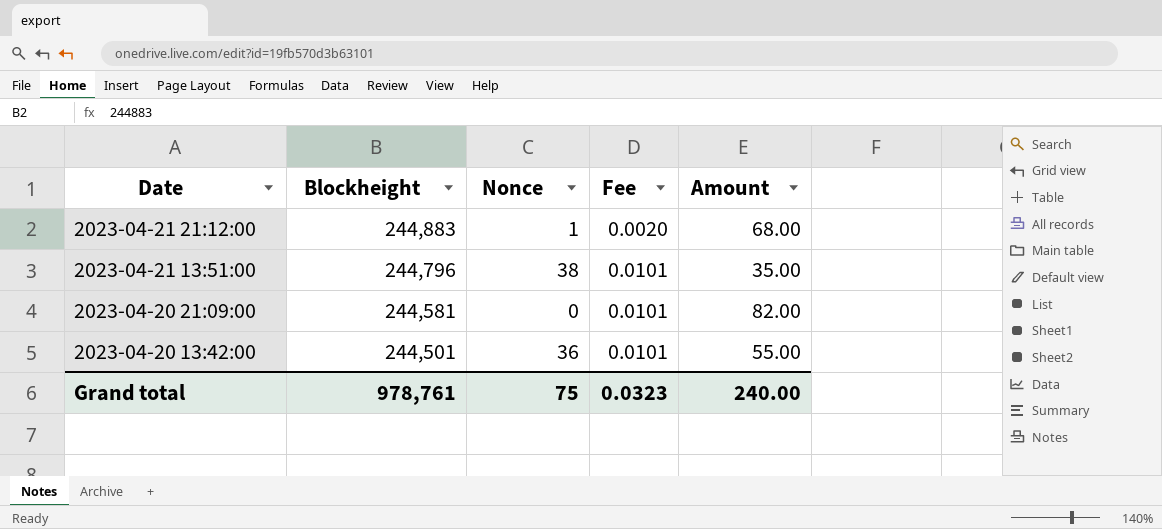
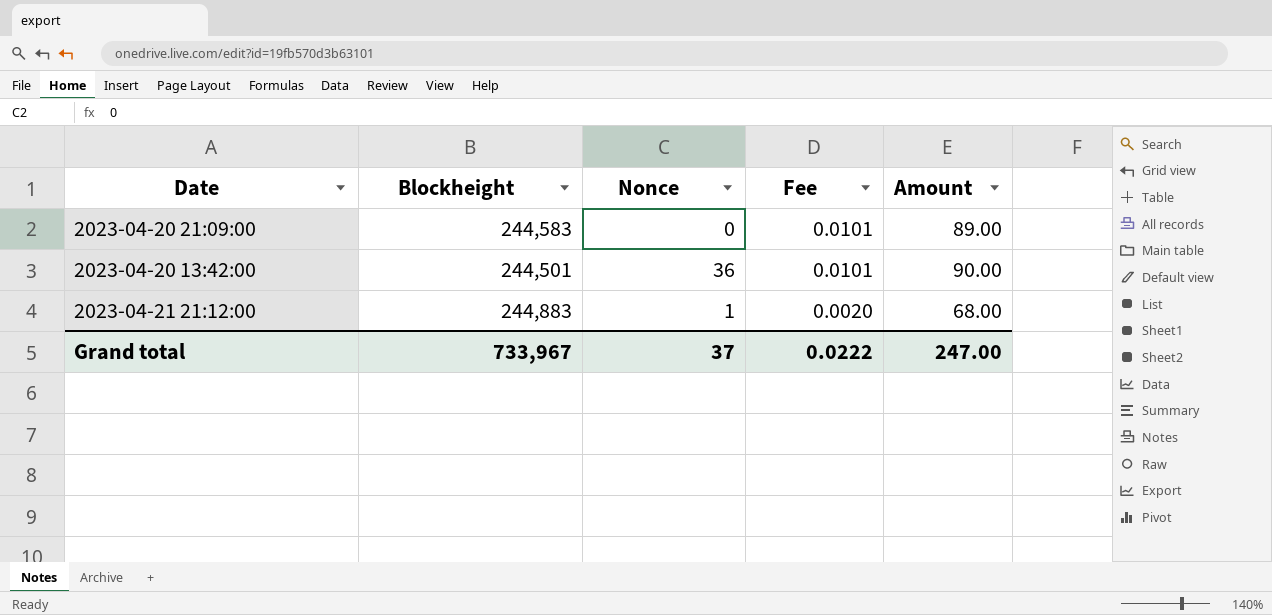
row order: Date descending -> Fee descending
row 2023-04-21 13:51:00: 244,796 | 38 | 0.0101 | 35.00 -> none
2023-04-20 21:09:00 | Blockheight: 244,581 -> 244,583
2023-04-20 21:09:00 | Amount: 82.00 -> 89.00
2023-04-20 13:42:00 | Amount: 55.00 -> 90.00
Grand total | Blockheight: 978,761 -> 733,967
Grand total | Nonce: 75 -> 37
Grand total | Fee: 0.0323 -> 0.0222
Grand total | Amount: 240.00 -> 247.00

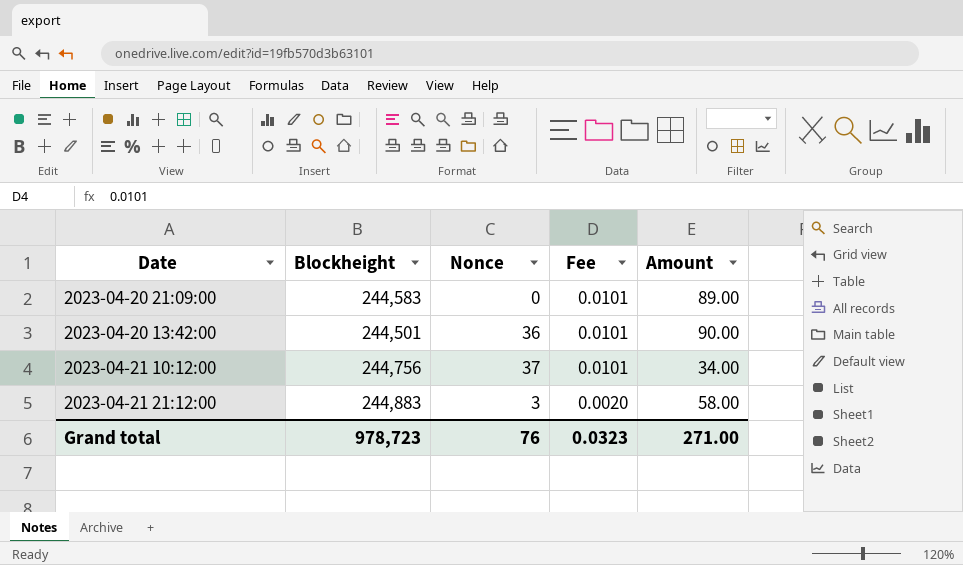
row 2023-04-21 10:12:00: none -> 244,756 | 37 | 0.0101 | 34.00
2023-04-21 21:12:00 | Nonce: 1 -> 3
2023-04-21 21:12:00 | Amount: 68.00 -> 58.00
Grand total | Blockheight: 733,967 -> 978,723
Grand total | Nonce: 37 -> 76
Grand total | Fee: 0.0222 -> 0.0323
Grand total | Amount: 247.00 -> 271.00

